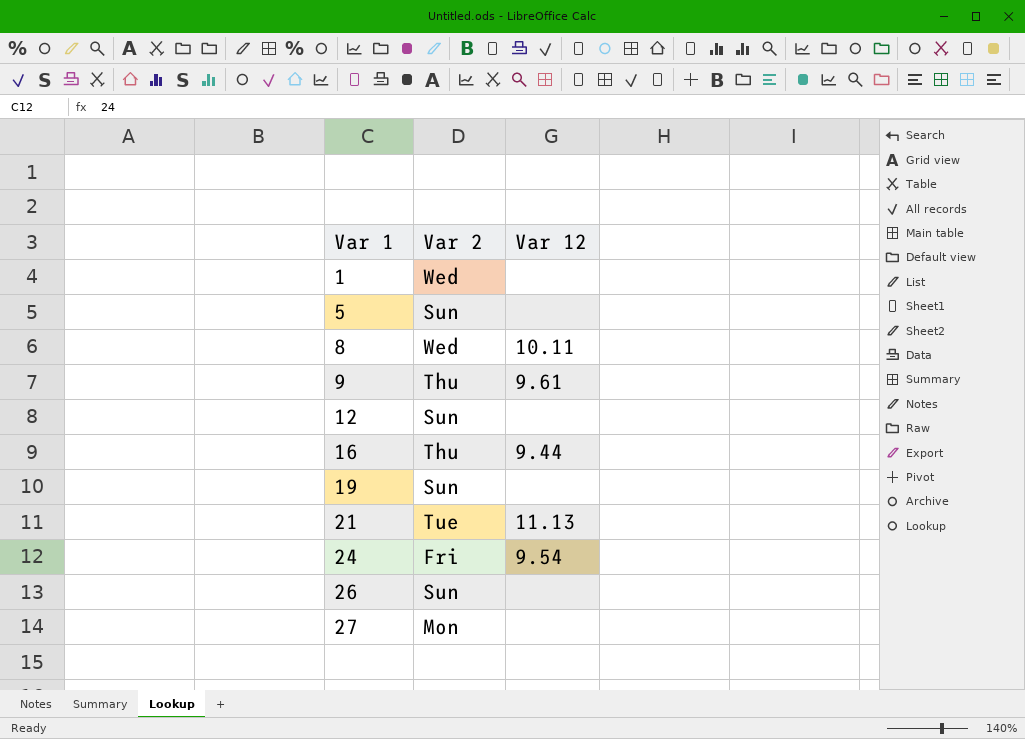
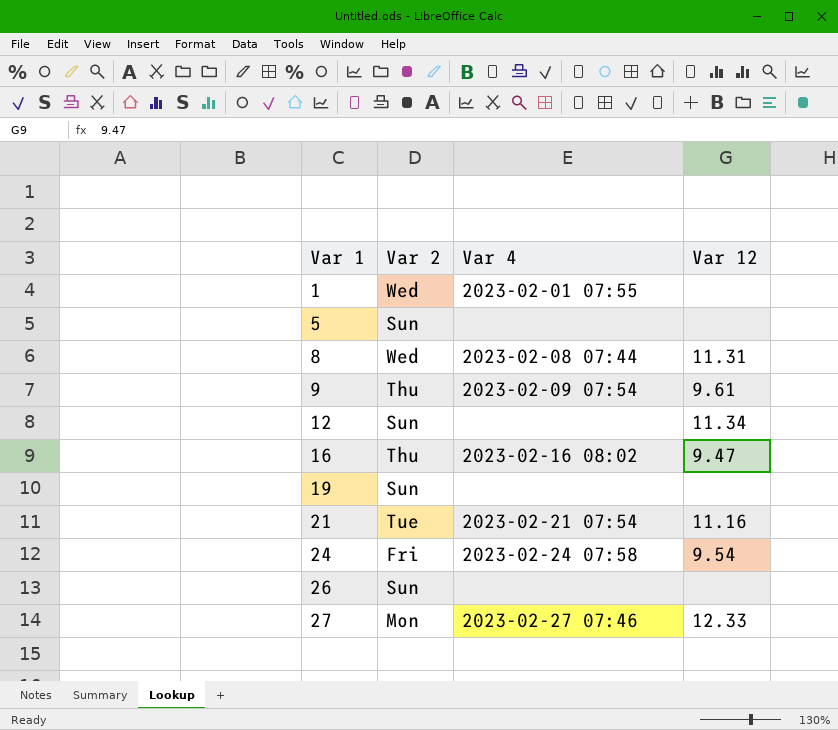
column Var 4 | position: none -> 3
8 | Var 12: 10.11 -> 11.31
12 | Var 12: none -> 11.34
16 | Var 12: 9.44 -> 9.47
21 | Var 12: 11.13 -> 11.16
27 | Var 12: none -> 12.33

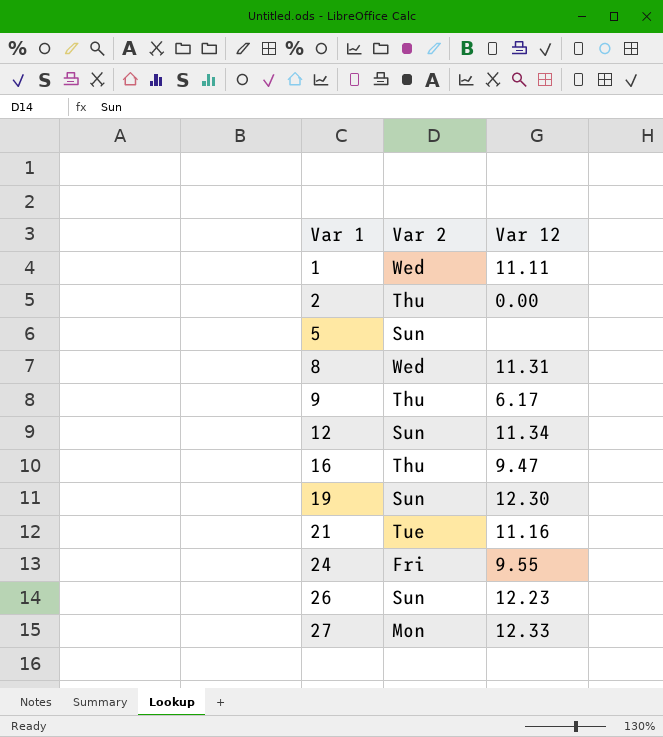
column Var 4 | position: 3 -> none
1 | Var 12: none -> 11.11
row 2: none -> Thu | 0.00
9 | Var 12: 9.61 -> 6.17
19 | Var 12: none -> 12.30
24 | Var 12: 9.54 -> 9.55
26 | Var 12: none -> 12.23

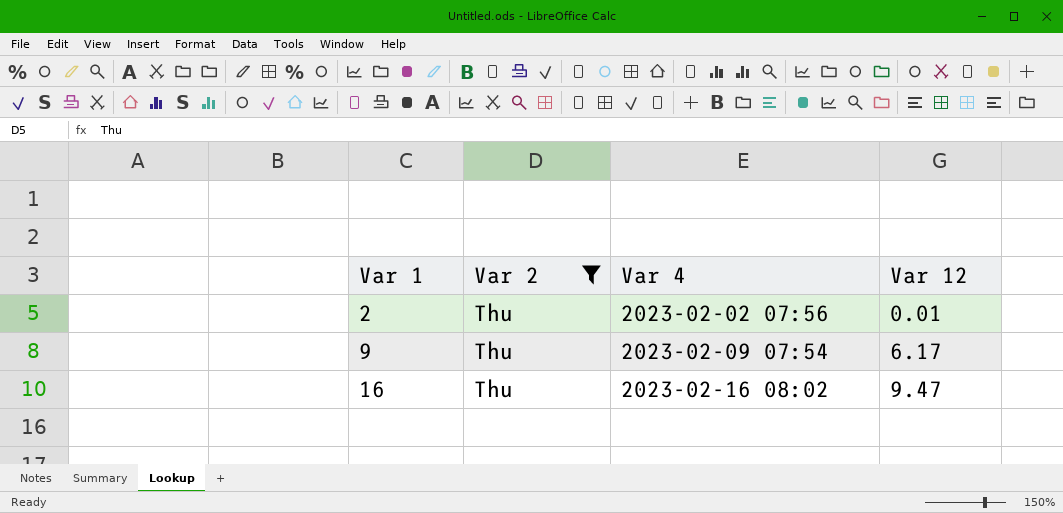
filter: none -> Var 2 = Thu
column Var 4 | position: none -> 3
2 | Var 12: 0.00 -> 0.01

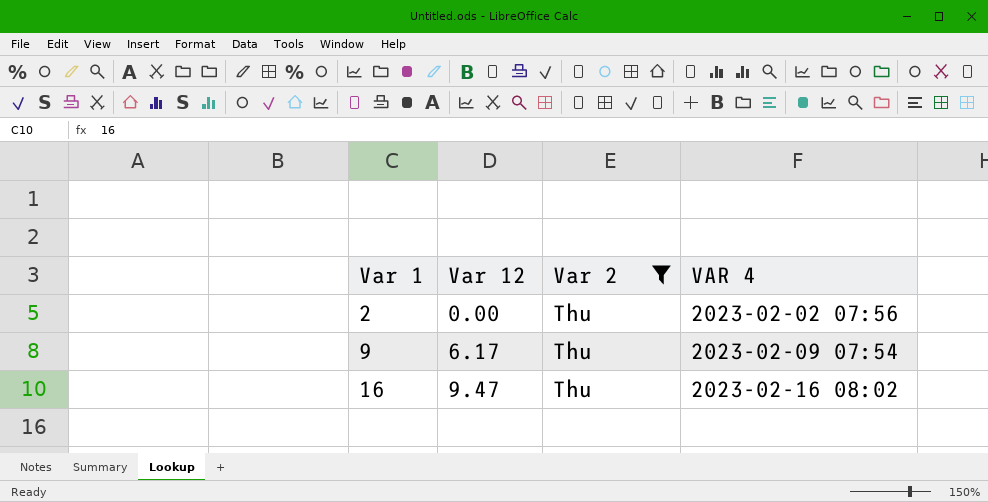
column Var 12 | position: 4 -> 2
column name: Var 4 -> VAR 4
2 | Var 12: 0.01 -> 0.00

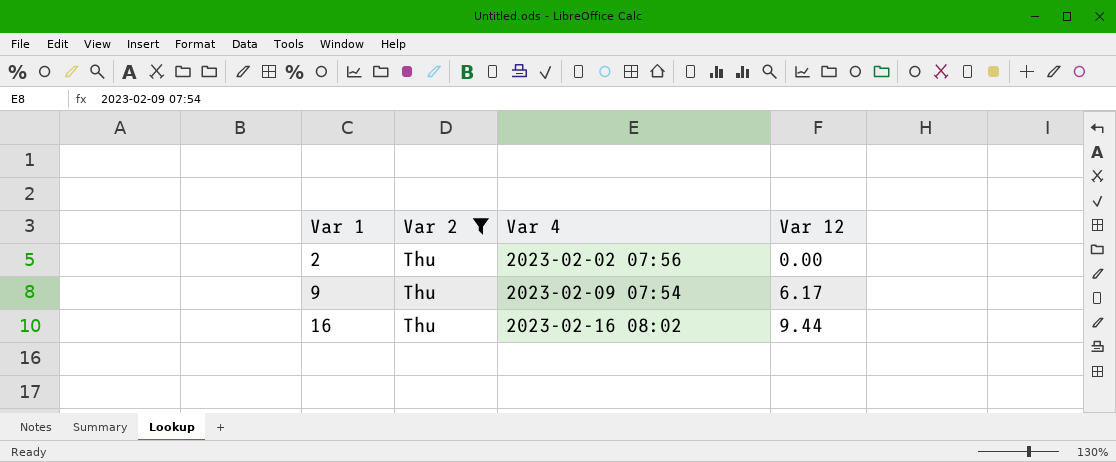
column name: VAR 4 -> Var 4
column Var 12 | position: 2 -> 4
16 | Var 12: 9.47 -> 9.44

